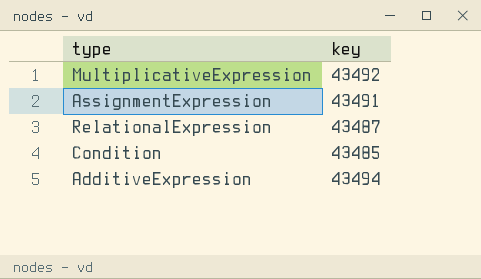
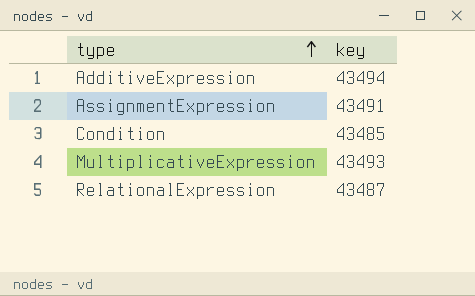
row order: none -> type ascending
MultiplicativeExpression | key: 43492 -> 43493

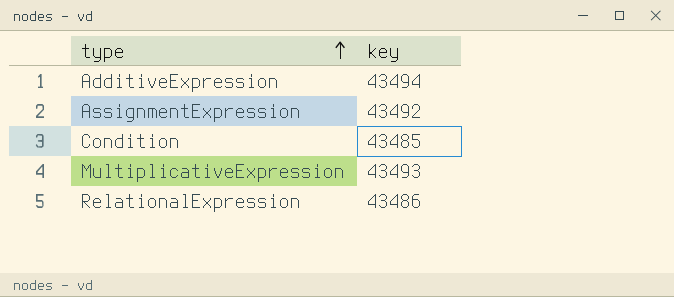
AssignmentExpression | key: 43491 -> 43492
RelationalExpression | key: 43487 -> 43486

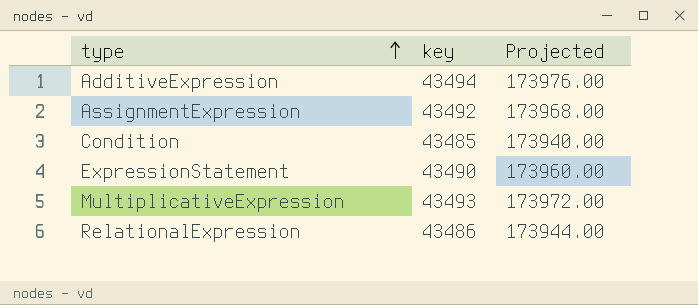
column Projected | formula: none -> [key] * 4
row ExpressionStatement: none -> 43490 | 173960.00

